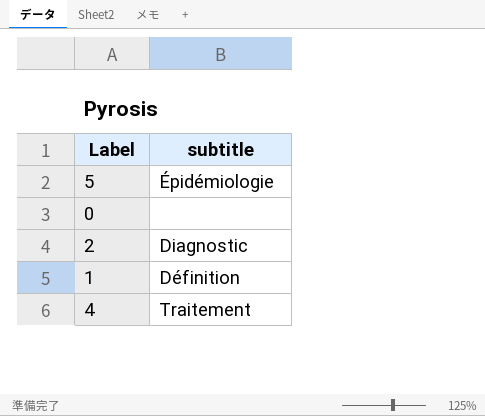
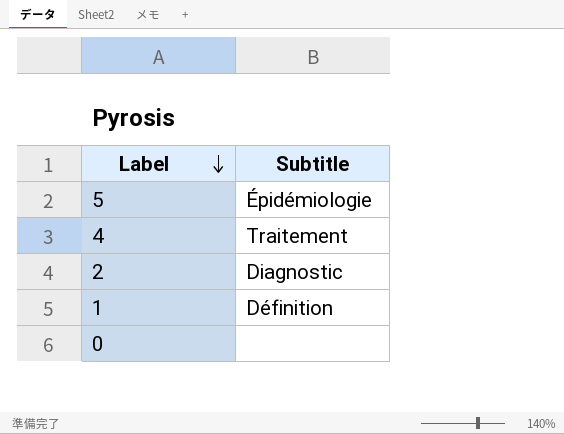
row order: none -> Label descending
column name: subtitle -> Subtitle

